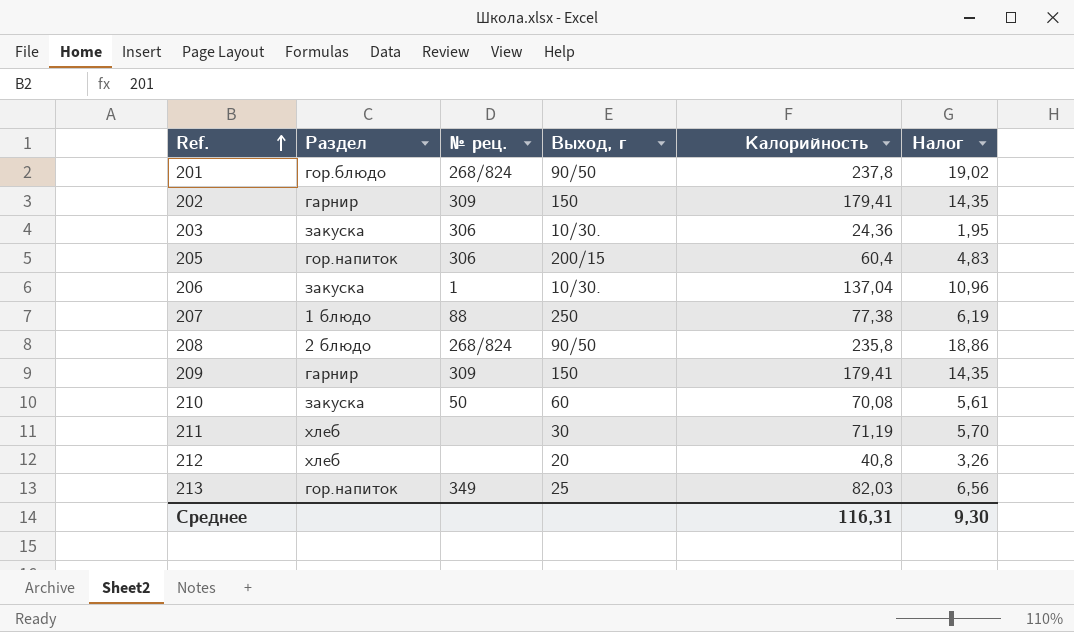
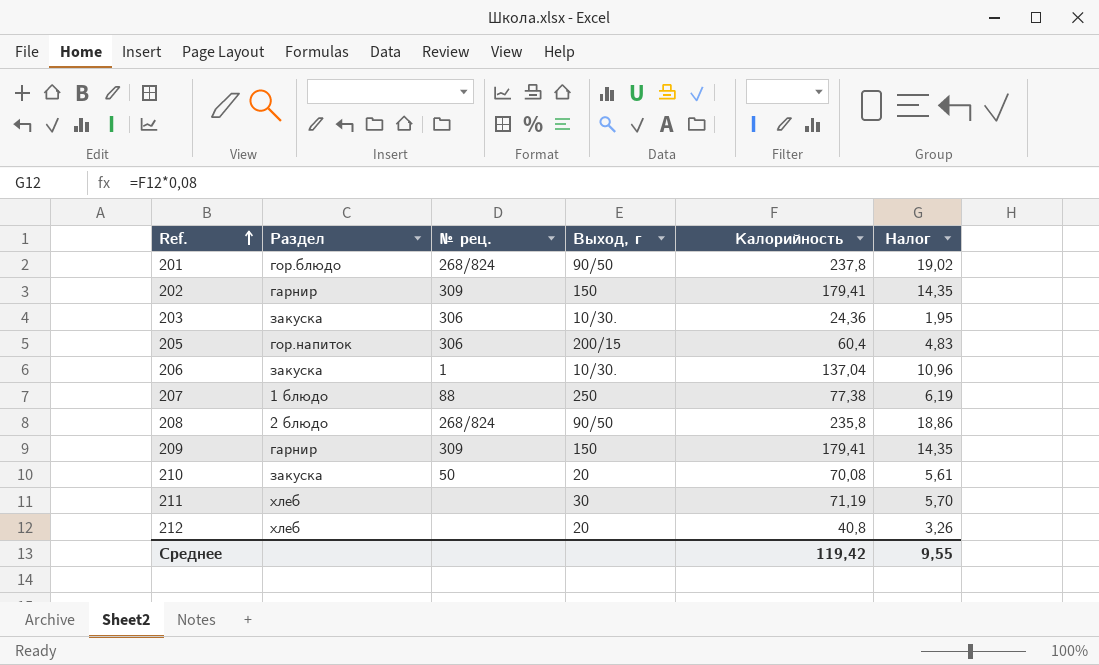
row 213: гор.напиток | 349 | 25 | 82,03 | 6,56 -> none
210 | Выход, г: 60 -> 20
Среднее | Калорийность: 116,31 -> 119,42
Среднее | Налог: 9,30 -> 9,55

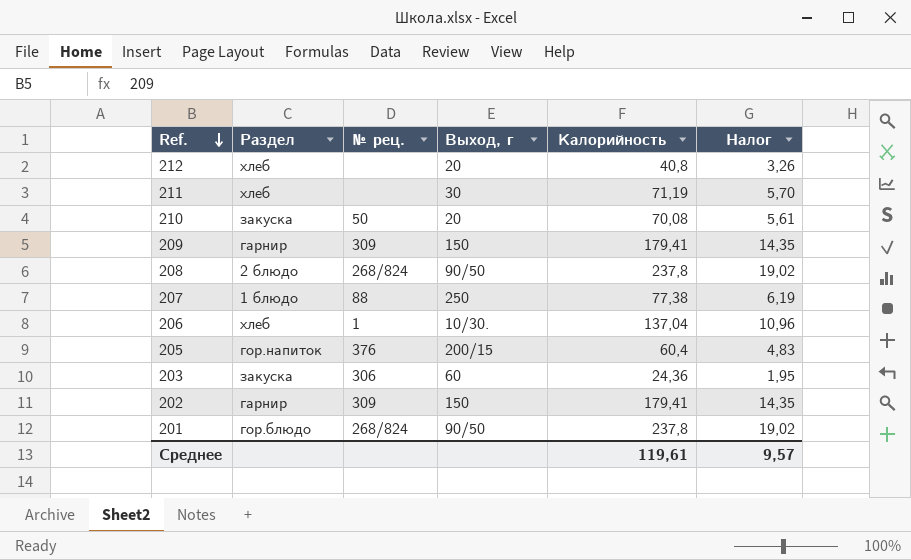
row order: Ref. ascending -> Ref. descending
208 | Калорийность: 235,8 -> 237,8
208 | Налог: 18,86 -> 19,02
206 | Раздел: закуска -> хлеб
205 | № рец.: 306 -> 376
203 | Выход, г: 10/30. -> 60
Среднее | Калорийность: 119,42 -> 119,61
Среднее | Налог: 9,55 -> 9,57

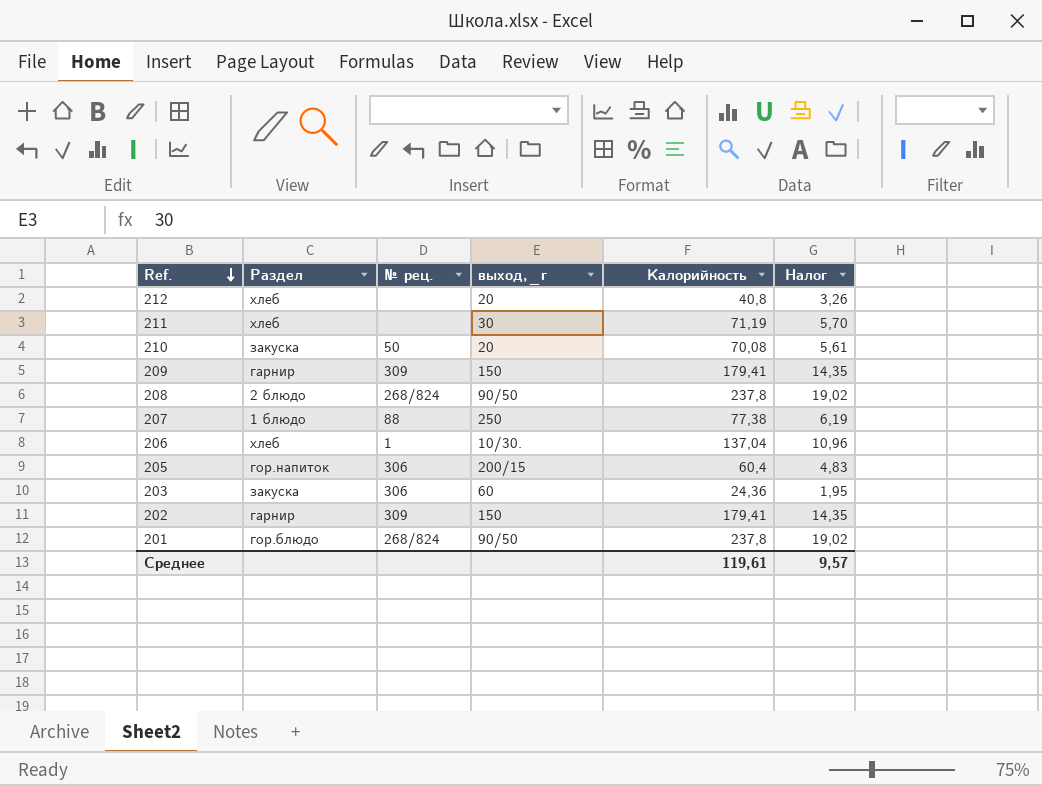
column name: Выход, г -> выход,_г
205 | № рец.: 376 -> 306

